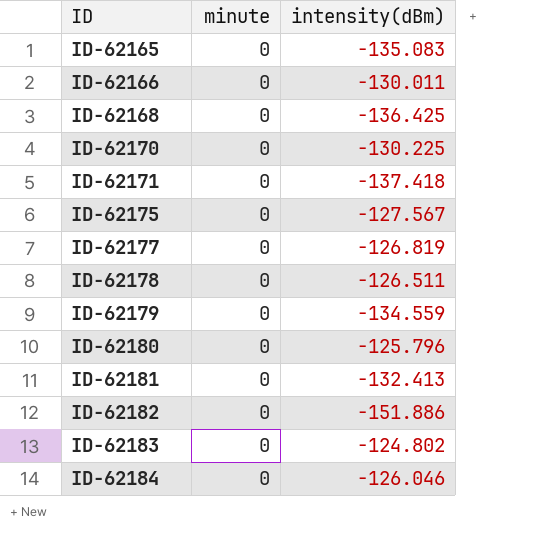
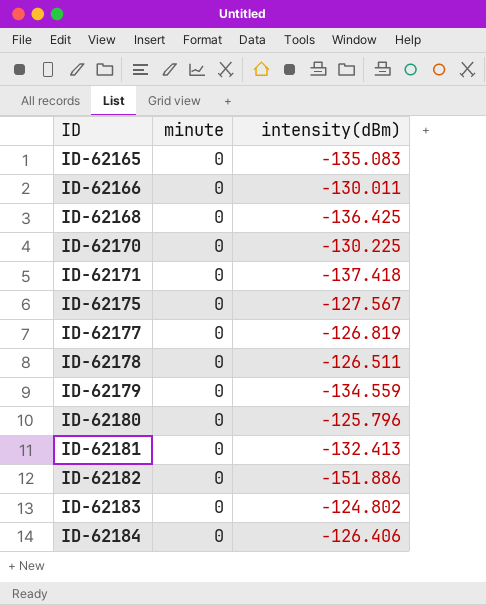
ID-62184 | intensity(dBm): -126.046 -> -126.406

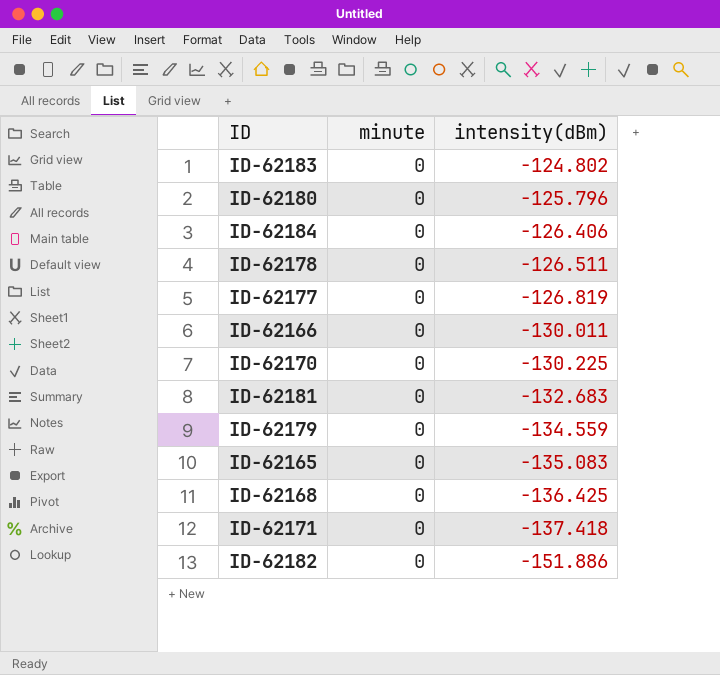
row order: ID ascending -> intensity(dBm) descending
row ID-62175: 0 | -127.567 -> none
ID-62181 | intensity(dBm): -132.413 -> -132.683

